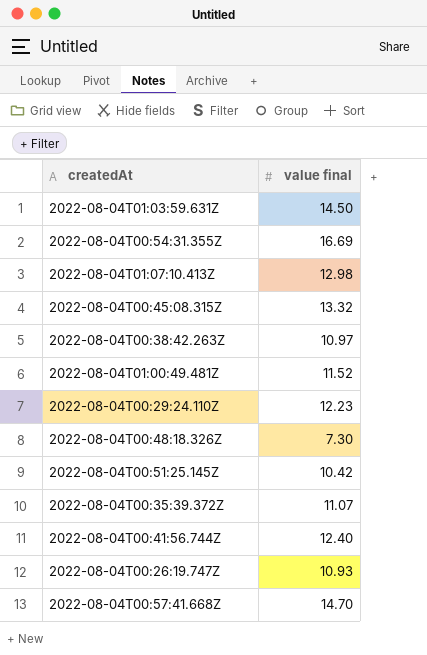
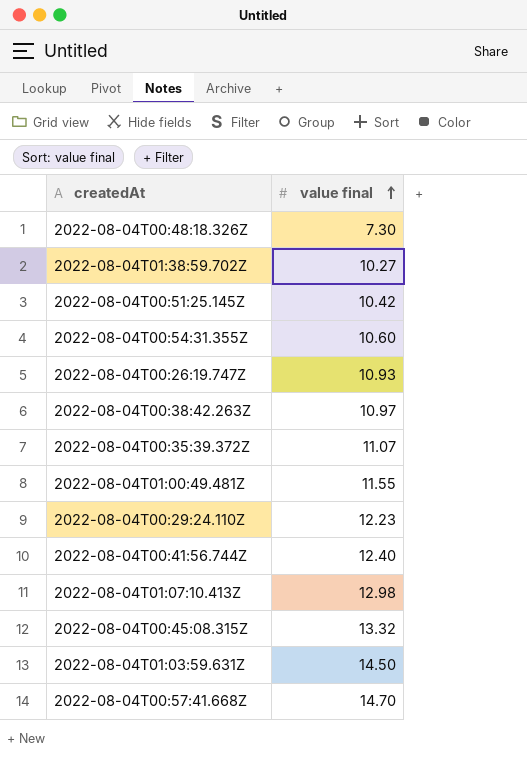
row order: none -> value final ascending
row 2022-08-04T01:38:59.702Z: none -> 10.27
2022-08-04T00:54:31.355Z | value final: 16.69 -> 10.60
2022-08-04T01:00:49.481Z | value final: 11.52 -> 11.55

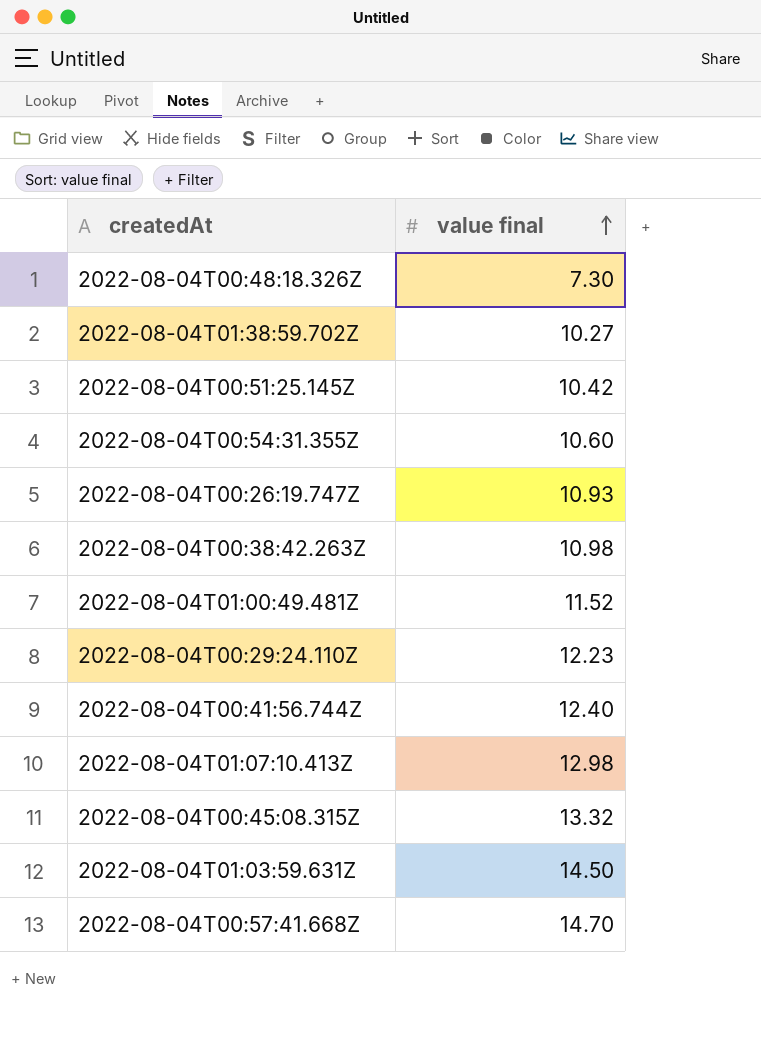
row 2022-08-04T00:35:39.372Z: 11.07 -> none
2022-08-04T00:38:42.263Z | value final: 10.97 -> 10.98
2022-08-04T01:00:49.481Z | value final: 11.55 -> 11.52

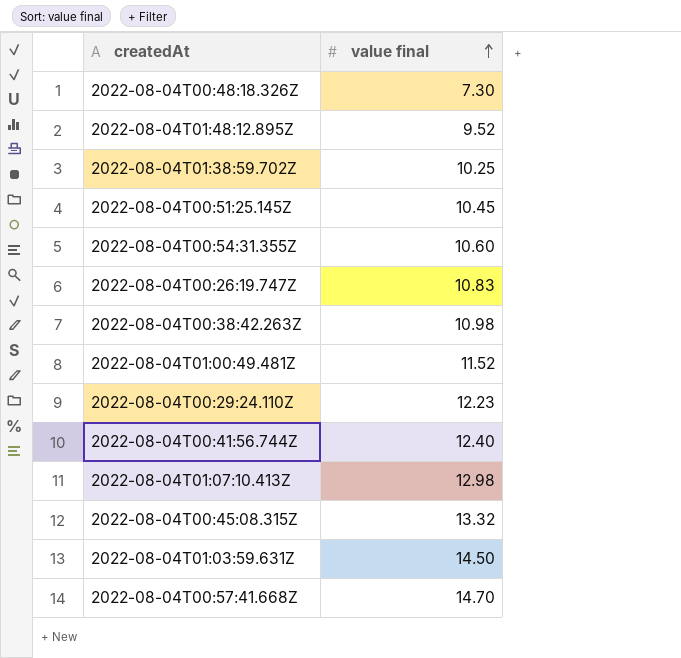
row 2022-08-04T01:48:12.895Z: none -> 9.52
2022-08-04T01:38:59.702Z | value final: 10.27 -> 10.25
2022-08-04T00:51:25.145Z | value final: 10.42 -> 10.45
2022-08-04T00:26:19.747Z | value final: 10.93 -> 10.83

